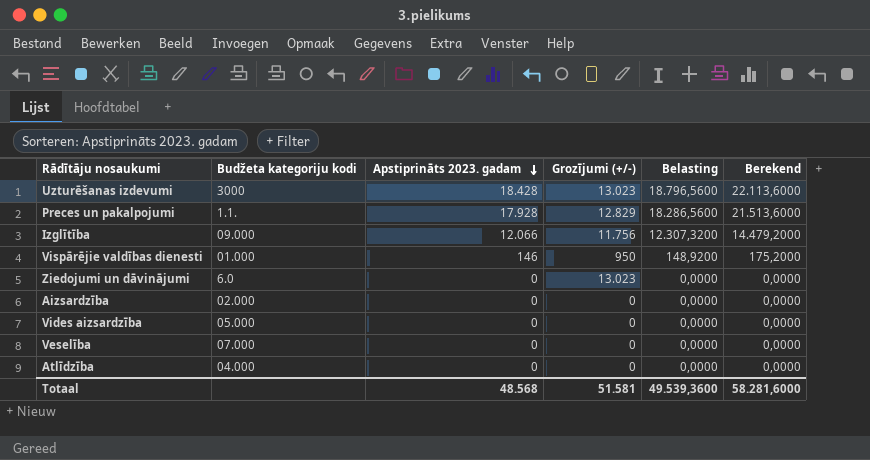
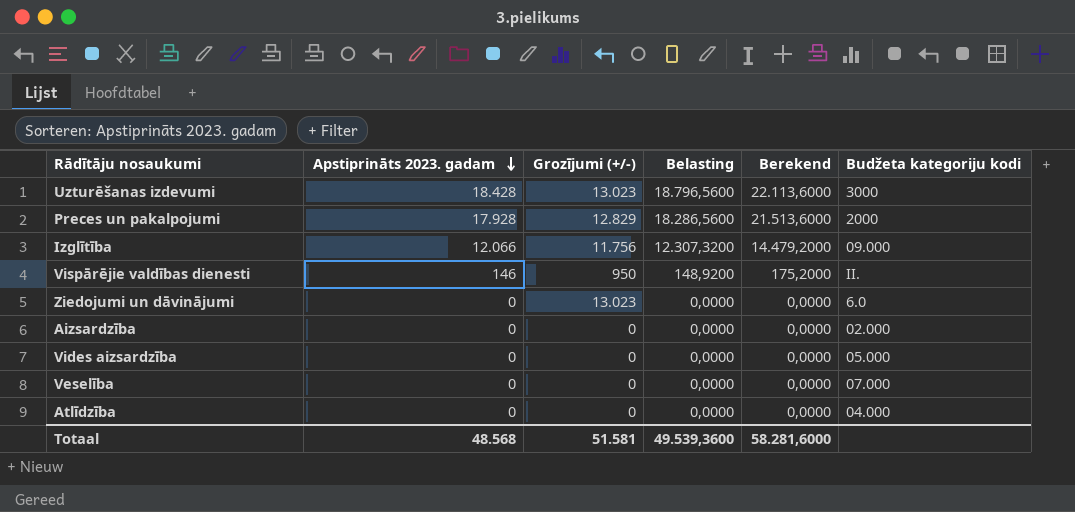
column Budžeta kategoriju kodi | position: 2 -> 6
Preces un pakalpojumi | Budžeta kategoriju kodi: 1.1. -> 2000
Vispārējie valdības dienesti | Budžeta kategoriju kodi: 01.000 -> II.

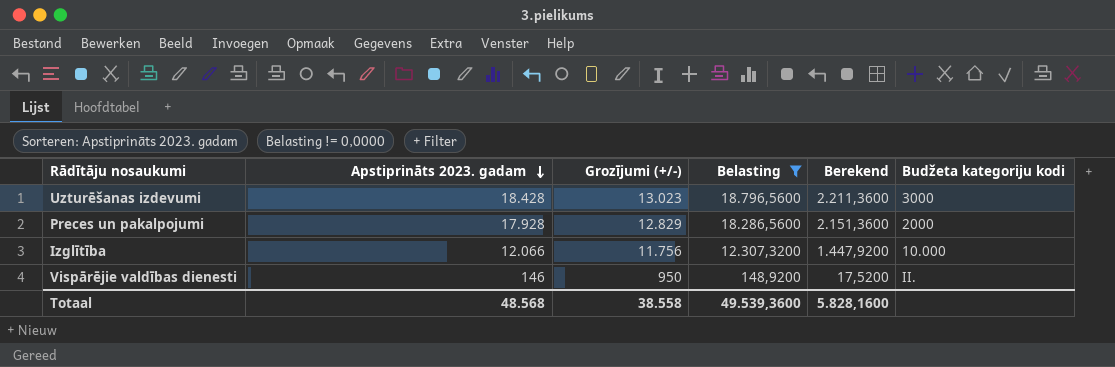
filter: none -> Belasting != 0,0000
column Berekend | formula: [Apstiprināts 2023. gadam] * 1,2 -> [Apstiprināts 2023. gadam] * 0,12
Izglītība | Budžeta kategoriju kodi: 09.000 -> 10.000
Totaal | Grozījumi (+/-): 51.581 -> 38.558
Totaal | Berekend: 58.281,6000 -> 5.828,1600

